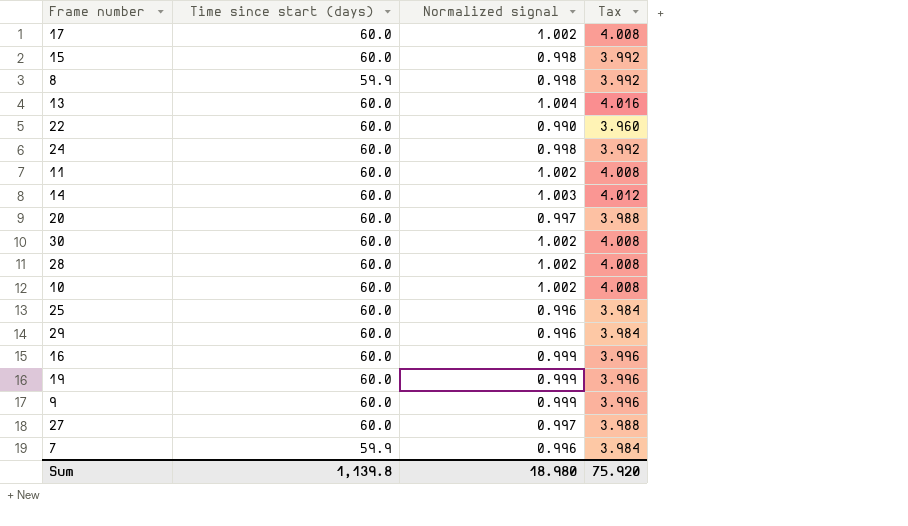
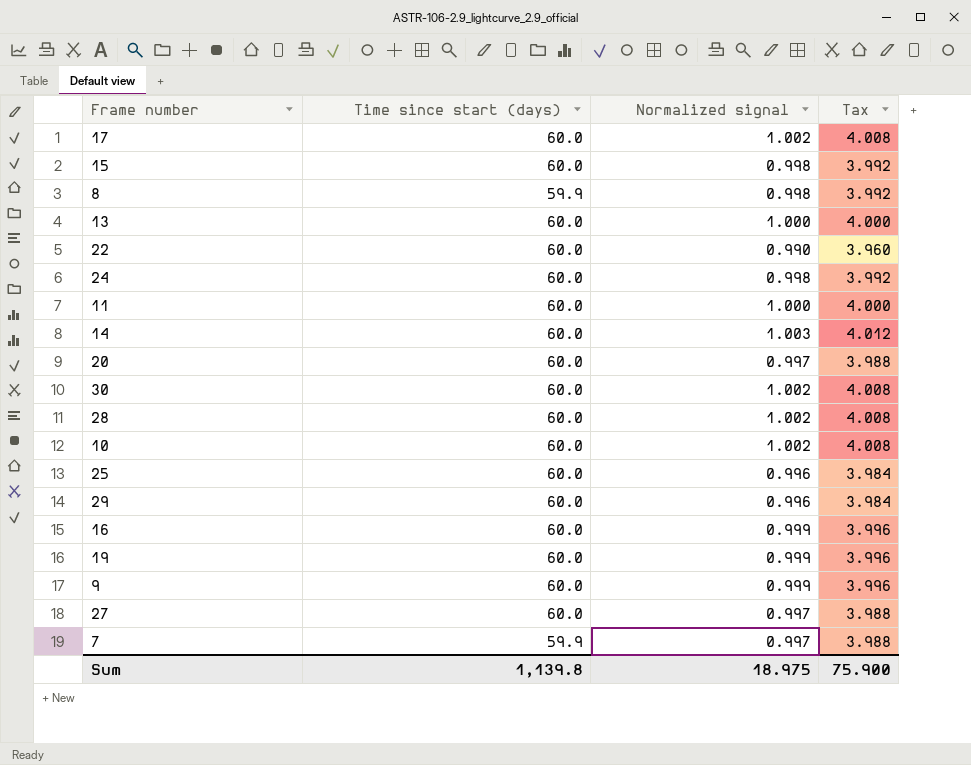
13 | Normalized signal: 1.004 -> 1.000
13 | Tax: 4.016 -> 4.000
11 | Normalized signal: 1.002 -> 1.000
11 | Tax: 4.008 -> 4.000
7 | Normalized signal: 0.996 -> 0.997
7 | Tax: 3.984 -> 3.988
Sum | Normalized signal: 18.980 -> 18.975
Sum | Tax: 75.920 -> 75.900

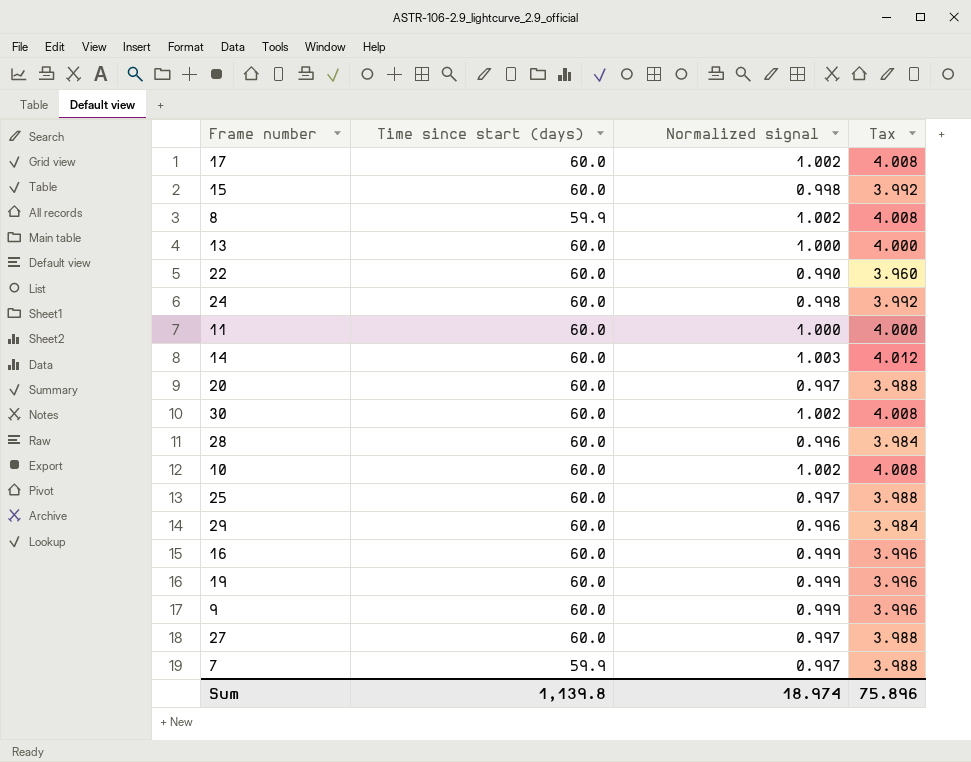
8 | Normalized signal: 0.998 -> 1.002
8 | Tax: 3.992 -> 4.008
28 | Normalized signal: 1.002 -> 0.996
28 | Tax: 4.008 -> 3.984
25 | Normalized signal: 0.996 -> 0.997
25 | Tax: 3.984 -> 3.988
Sum | Normalized signal: 18.975 -> 18.974
Sum | Tax: 75.900 -> 75.896

